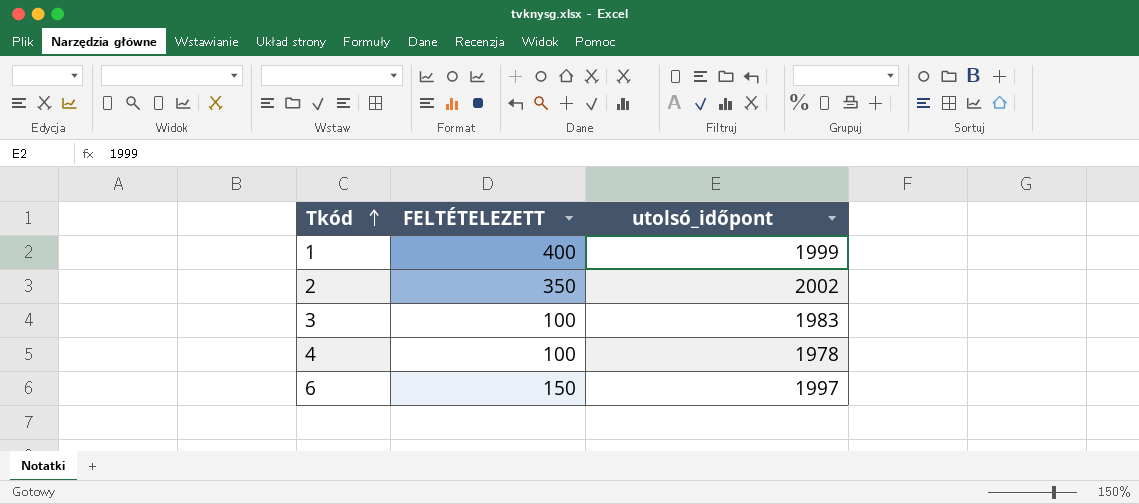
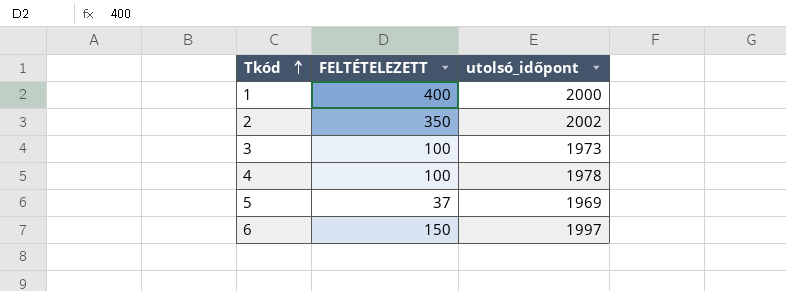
1 | utolsó_időpont: 1999 -> 2000
3 | utolsó_időpont: 1983 -> 1973
row 5: none -> 37 | 1969

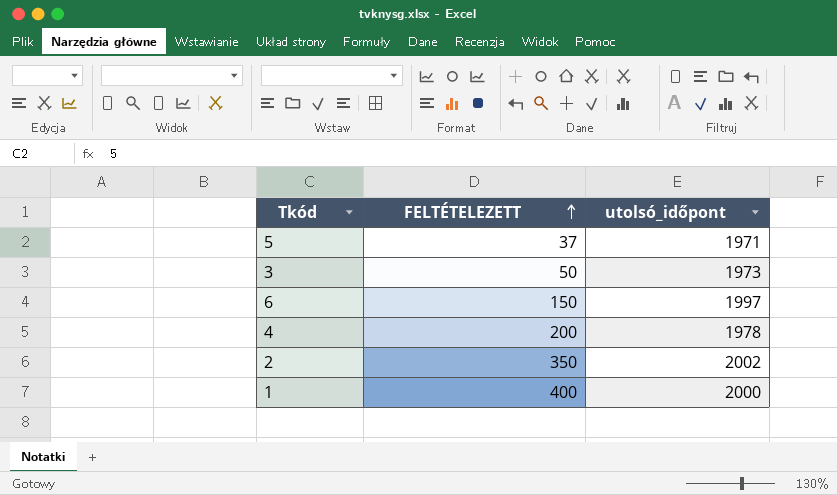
row order: Tkód ascending -> FELTÉTELEZETT ascending
5 | utolsó_időpont: 1969 -> 1971
3 | FELTÉTELEZETT: 100 -> 50
4 | FELTÉTELEZETT: 100 -> 200

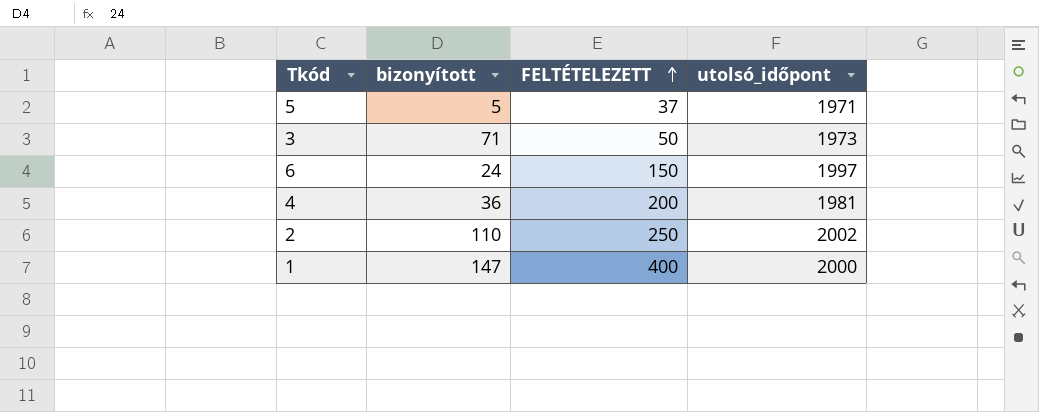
column bizonyított | position: none -> 2
4 | utolsó_időpont: 1978 -> 1981
2 | FELTÉTELEZETT: 350 -> 250

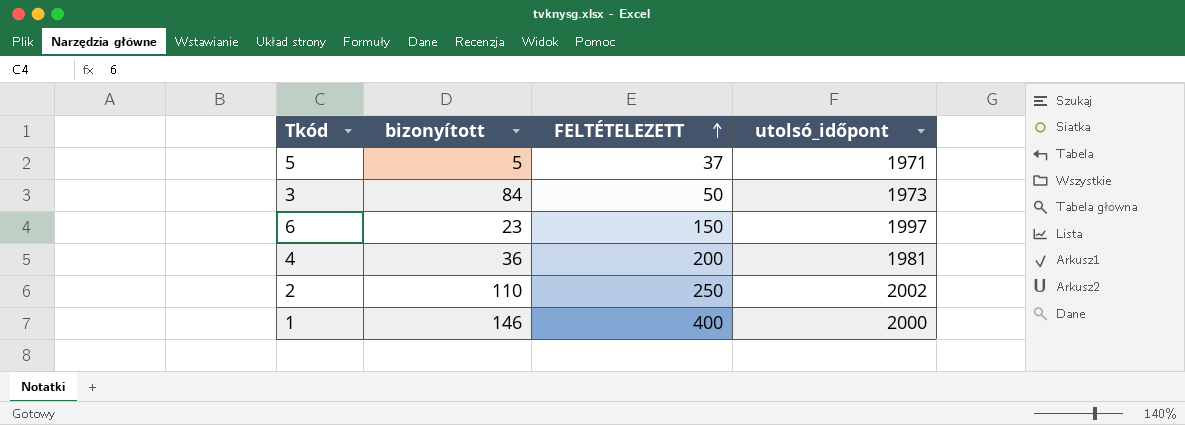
3 | bizonyított: 71 -> 84
6 | bizonyított: 24 -> 23
1 | bizonyított: 147 -> 146

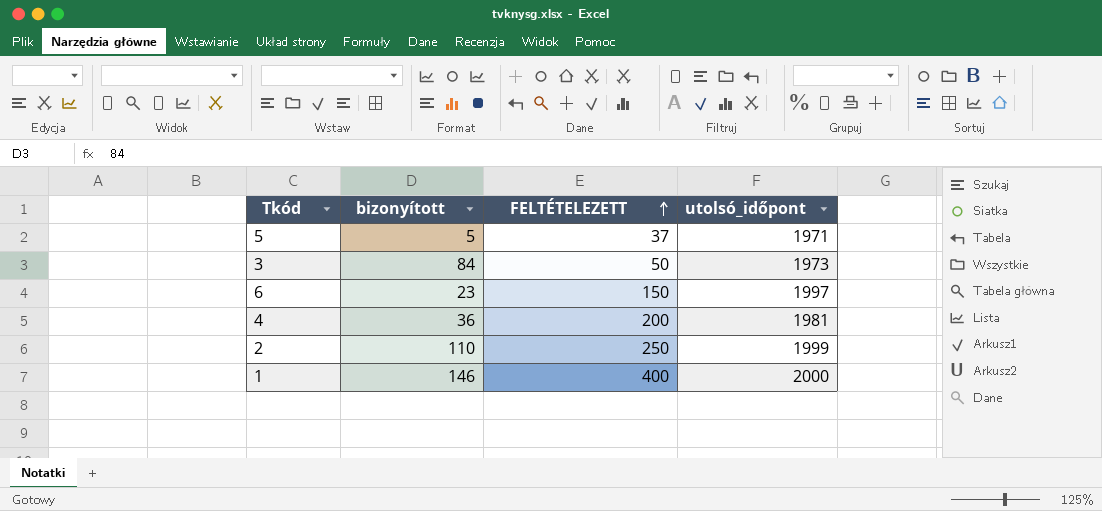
2 | utolsó_időpont: 2002 -> 1999

